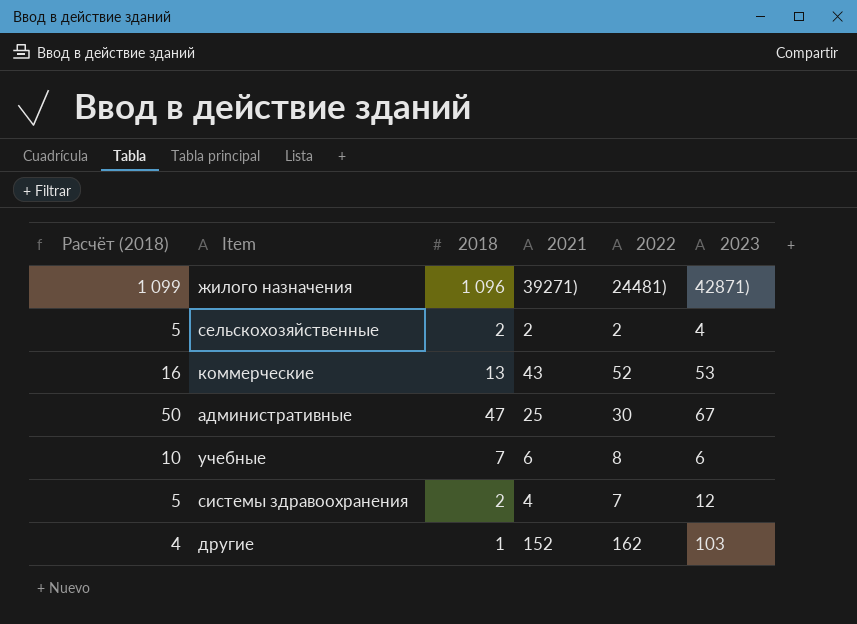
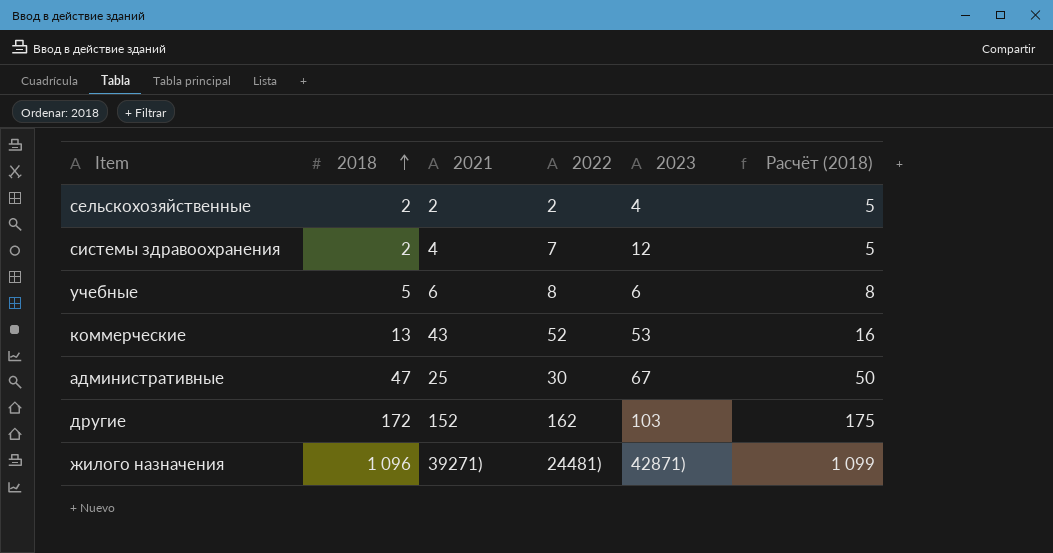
row order: none -> 2018 ascending
column Расчёт (2018) | position: 1 -> 6
учебные | 2018: 7 -> 5
учебные | Расчёт (2018): 10 -> 8
другие | 2018: 1 -> 172
другие | Расчёт (2018): 4 -> 175

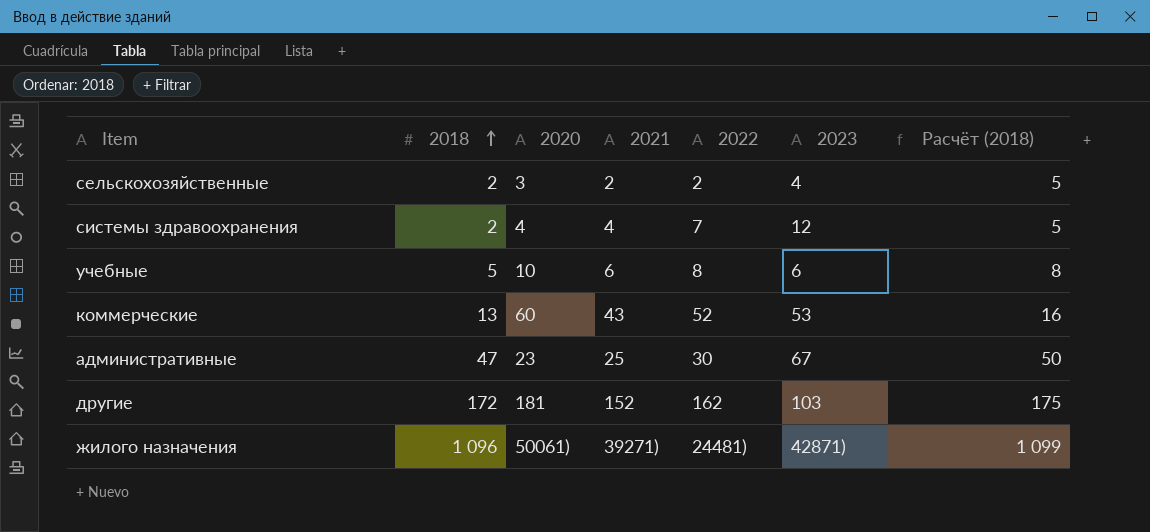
column 2020 | position: none -> 3

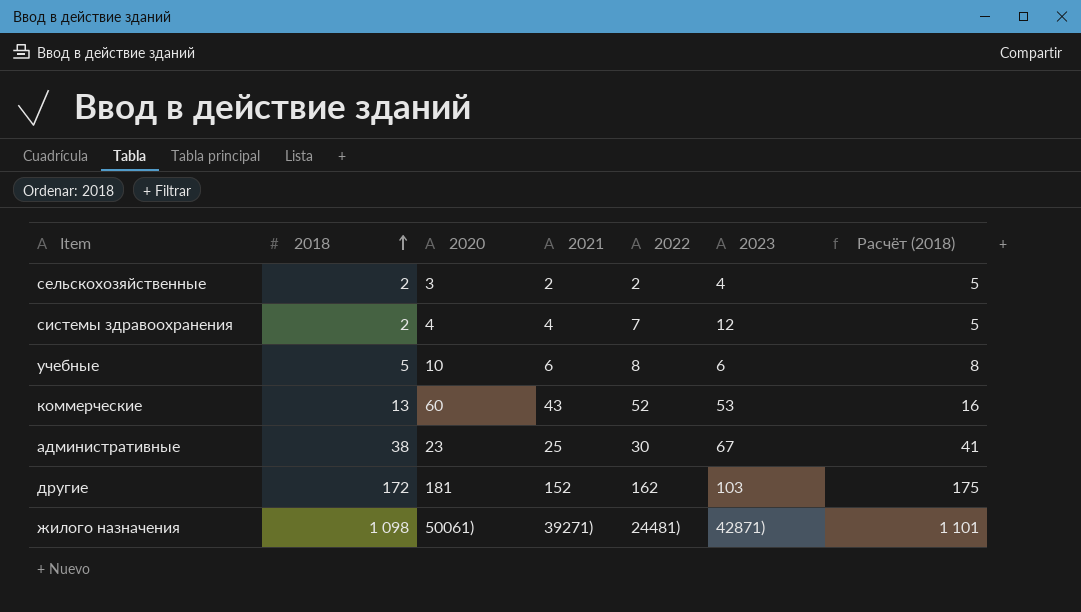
административные | 2018: 47 -> 38
административные | Расчёт (2018): 50 -> 41
жилого назначения | 2018: 1 096 -> 1 098
жилого назначения | Расчёт (2018): 1 099 -> 1 101

